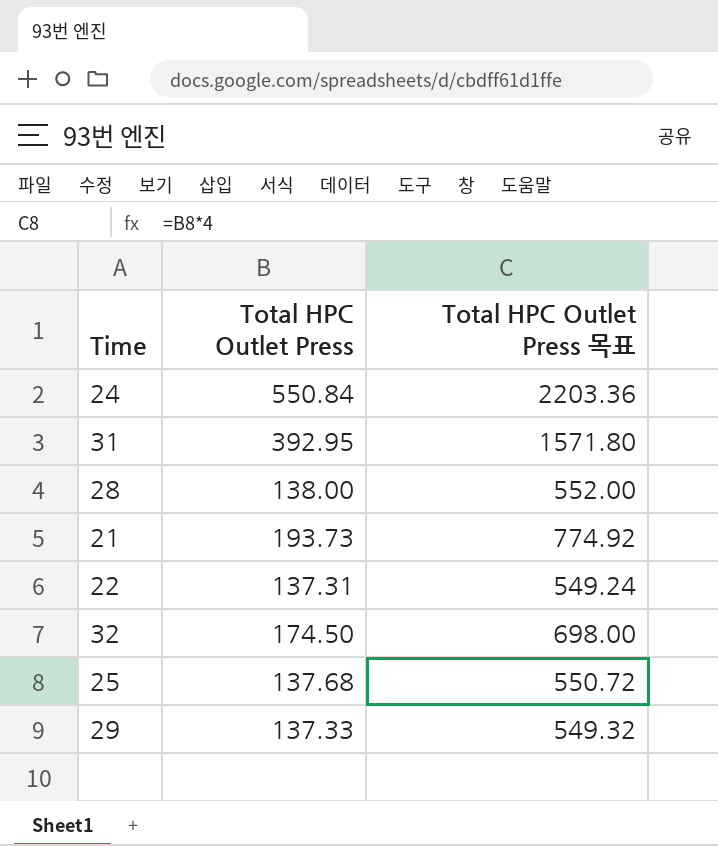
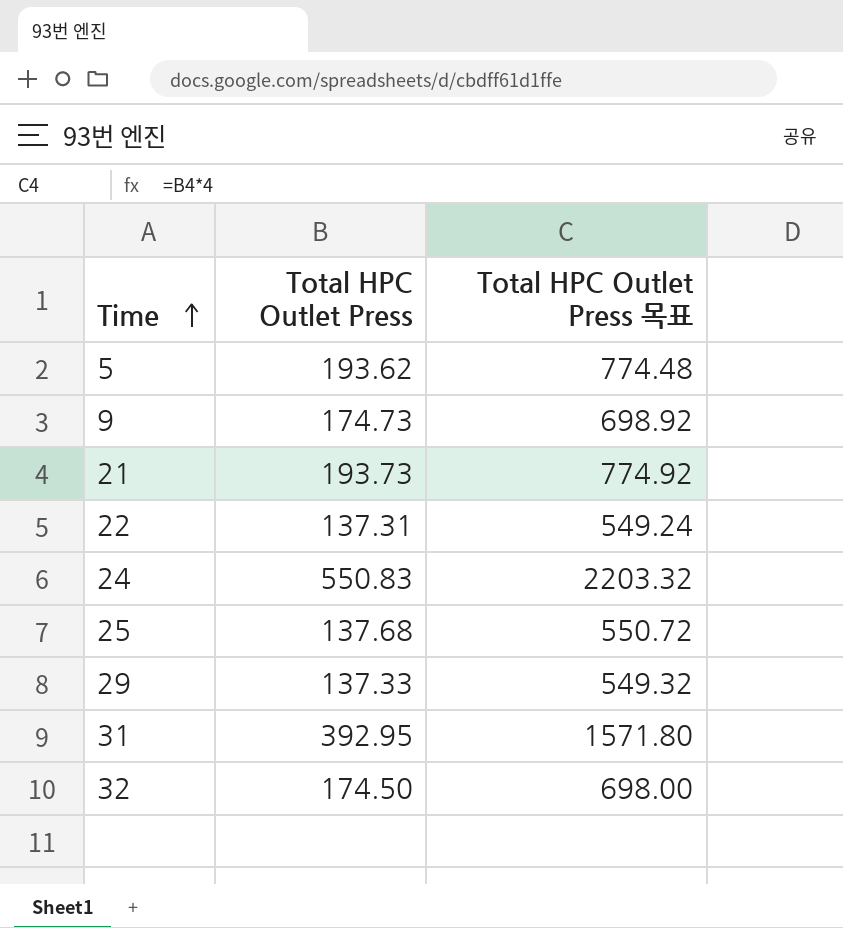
row order: none -> Time ascending
row 28: 138.00 | 552.00 -> none
row 5: none -> 193.62 | 774.48
row 9: none -> 174.73 | 698.92
24 | Total HPC Outlet Press: 550.84 -> 550.83
24 | Total HPC Outlet Press 목표: 2203.36 -> 2203.32

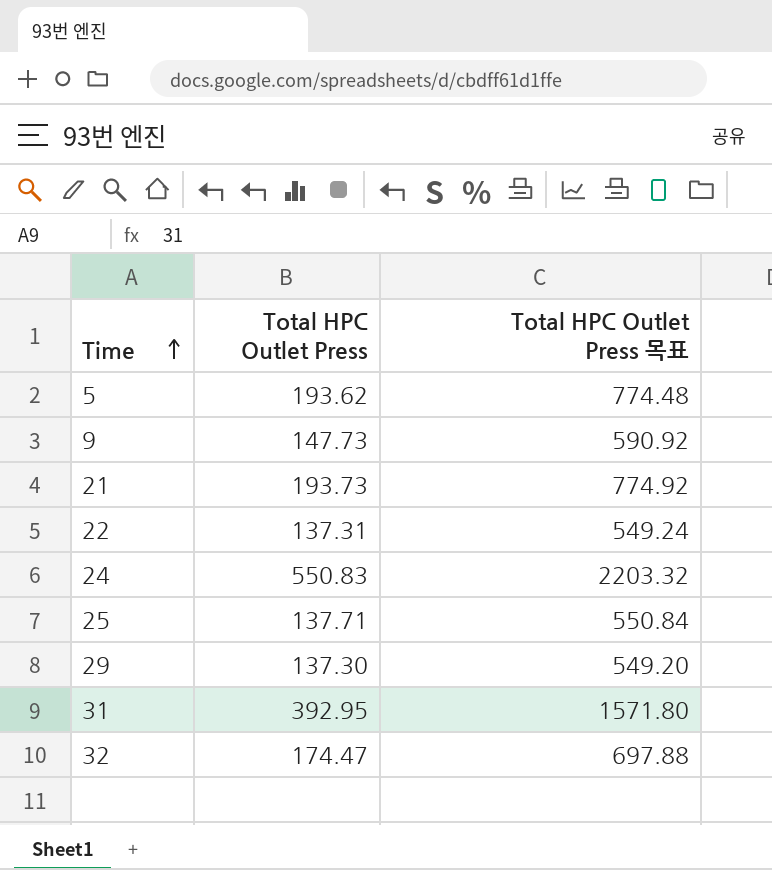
9 | Total HPC Outlet Press: 174.73 -> 147.73
9 | Total HPC Outlet Press 목표: 698.92 -> 590.92
25 | Total HPC Outlet Press: 137.68 -> 137.71
25 | Total HPC Outlet Press 목표: 550.72 -> 550.84
29 | Total HPC Outlet Press: 137.33 -> 137.30
29 | Total HPC Outlet Press 목표: 549.32 -> 549.20
32 | Total HPC Outlet Press: 174.50 -> 174.47
32 | Total HPC Outlet Press 목표: 698.00 -> 697.88

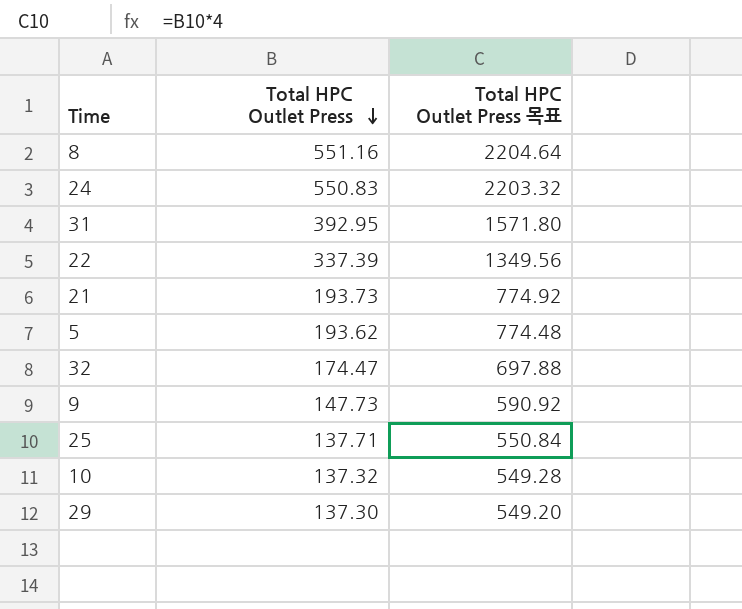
row order: Time ascending -> Total HPC Outlet Press descending
row 8: none -> 551.16 | 2204.64
22 | Total HPC Outlet Press: 137.31 -> 337.39
22 | Total HPC Outlet Press 목표: 549.24 -> 1349.56
row 10: none -> 137.32 | 549.28

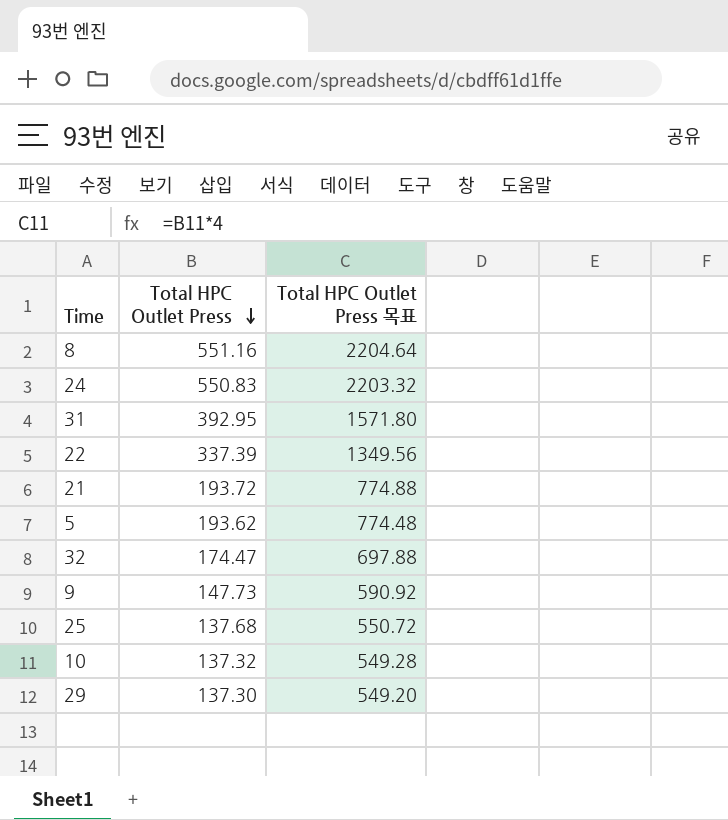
21 | Total HPC Outlet Press: 193.73 -> 193.72
21 | Total HPC Outlet Press 목표: 774.92 -> 774.88
25 | Total HPC Outlet Press: 137.71 -> 137.68
25 | Total HPC Outlet Press 목표: 550.84 -> 550.72

